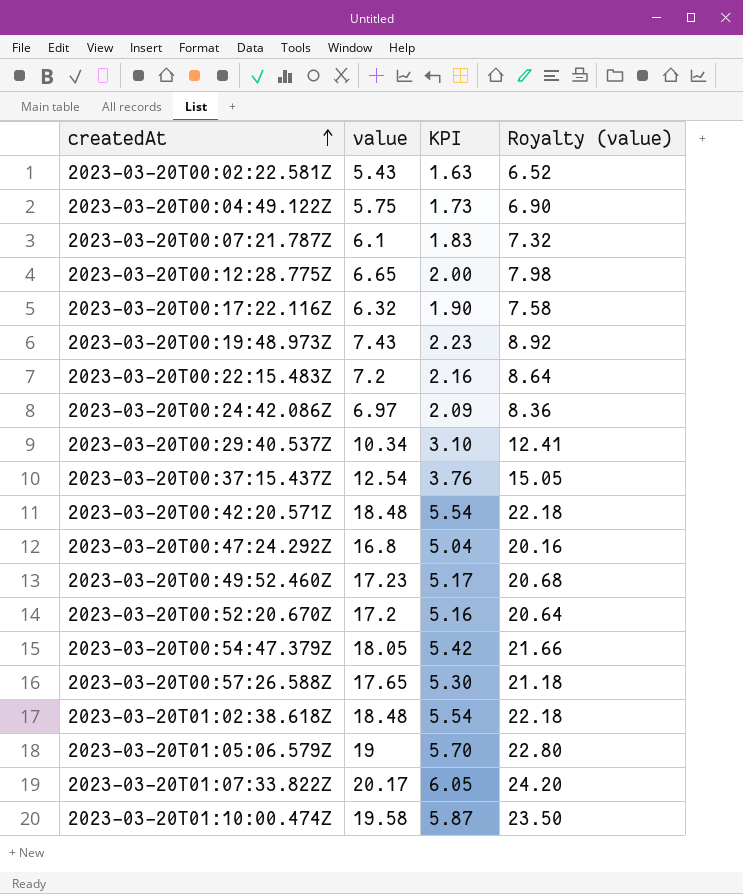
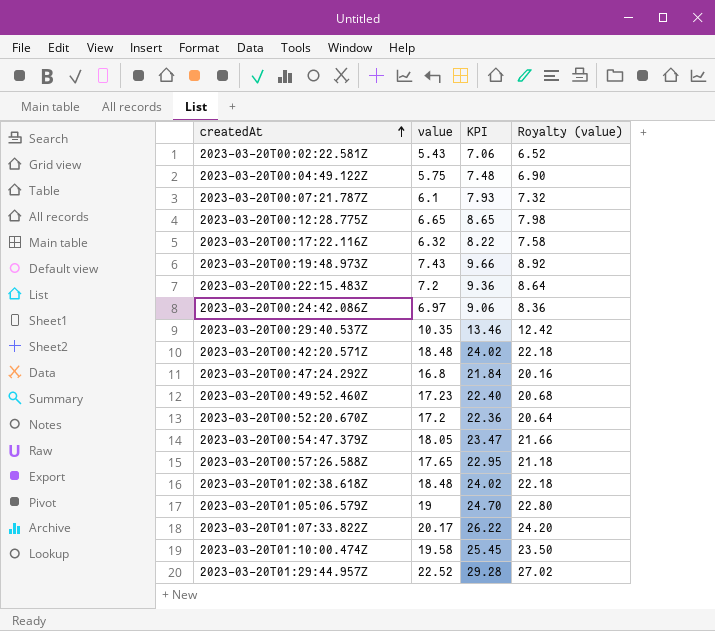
column KPI | formula: [value] * 0.3 -> [value] * 1.3
row 2023-03-20T00:37:15.437Z: 12.54 | 3.76 | 15.05 -> none
2023-03-20T00:29:40.537Z | value: 10.34 -> 10.35
2023-03-20T00:29:40.537Z | Royalty (value): 12.41 -> 12.42
row 2023-03-20T01:29:44.957Z: none -> 22.52 | 29.28 | 27.02

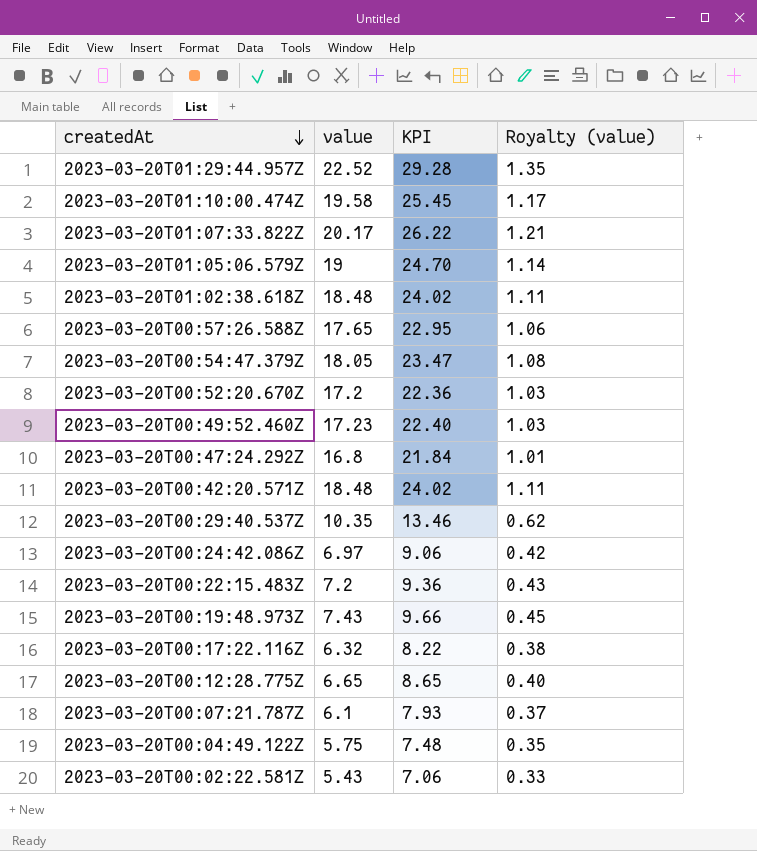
row order: createdAt ascending -> createdAt descending
column Royalty (value) | formula: [value] * 1.2 -> [value] * 0.06

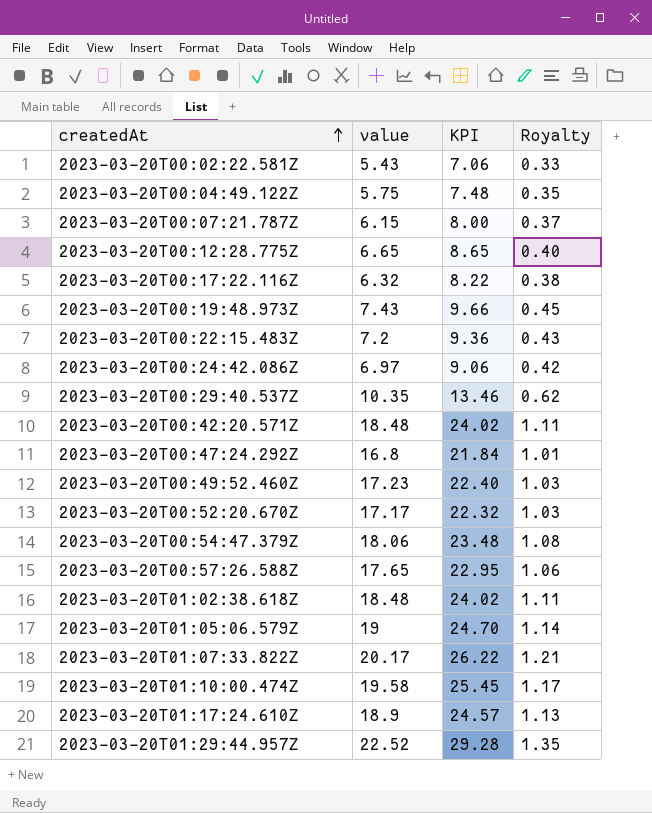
row order: createdAt descending -> createdAt ascending
column name: Royalty (value) -> Royalty
2023-03-20T00:07:21.787Z | value: 6.1 -> 6.15
2023-03-20T00:07:21.787Z | KPI: 7.93 -> 8.00
2023-03-20T00:52:20.670Z | value: 17.2 -> 17.17
2023-03-20T00:52:20.670Z | KPI: 22.36 -> 22.32
2023-03-20T00:54:47.379Z | value: 18.05 -> 18.06
2023-03-20T00:54:47.379Z | KPI: 23.47 -> 23.48
row 2023-03-20T01:17:24.610Z: none -> 18.9 | 24.57 | 1.13

